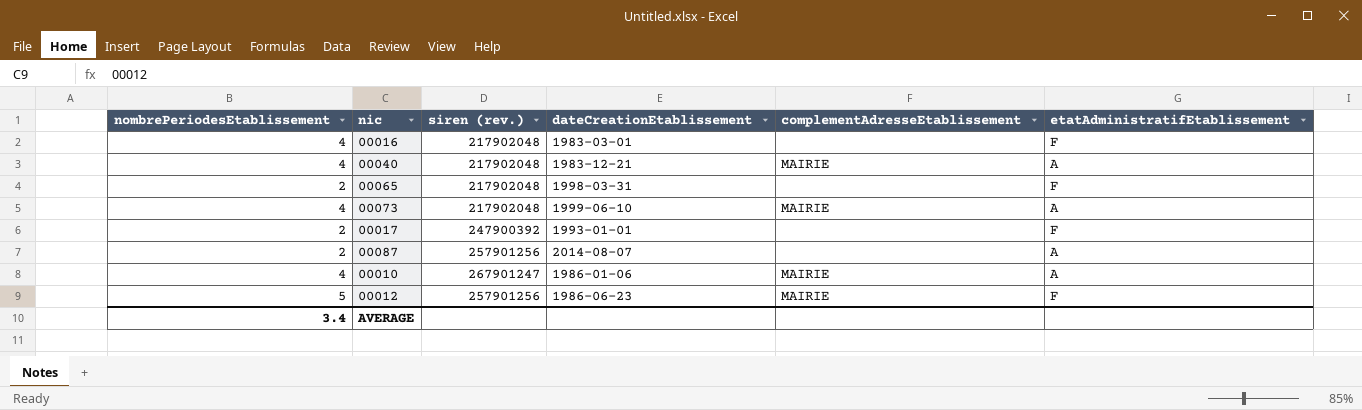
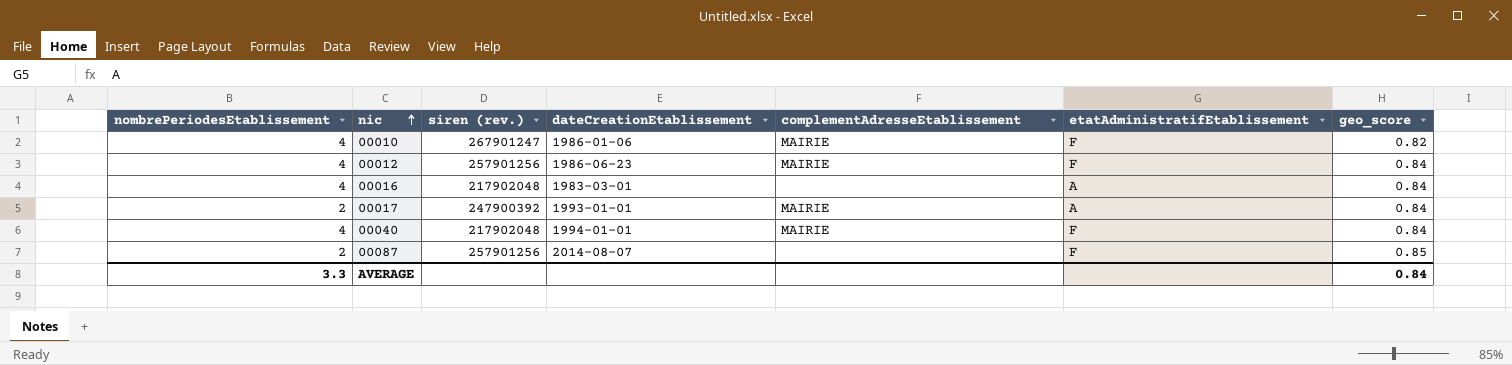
row order: none -> nic ascending
column geo_score | position: none -> 7
row 00065: 2 | 217902048 | 1998-03-31 | none | F -> none
row 00073: 4 | 217902048 | 1999-06-10 | MAIRIE | A -> none
00010 | etatAdministratifEtablissement: A -> F
00012 | nombrePeriodesEtablissement: 5 -> 4
00016 | etatAdministratifEtablissement: F -> A
00017 | complementAdresseEtablissement: none -> MAIRIE
00017 | etatAdministratifEtablissement: F -> A
00040 | dateCreationEtablissement: 1983-12-21 -> 1994-01-01
00040 | etatAdministratifEtablissement: A -> F
00087 | etatAdministratifEtablissement: A -> F
AVERAGE | nombrePeriodesEtablissement: 3.4 -> 3.3

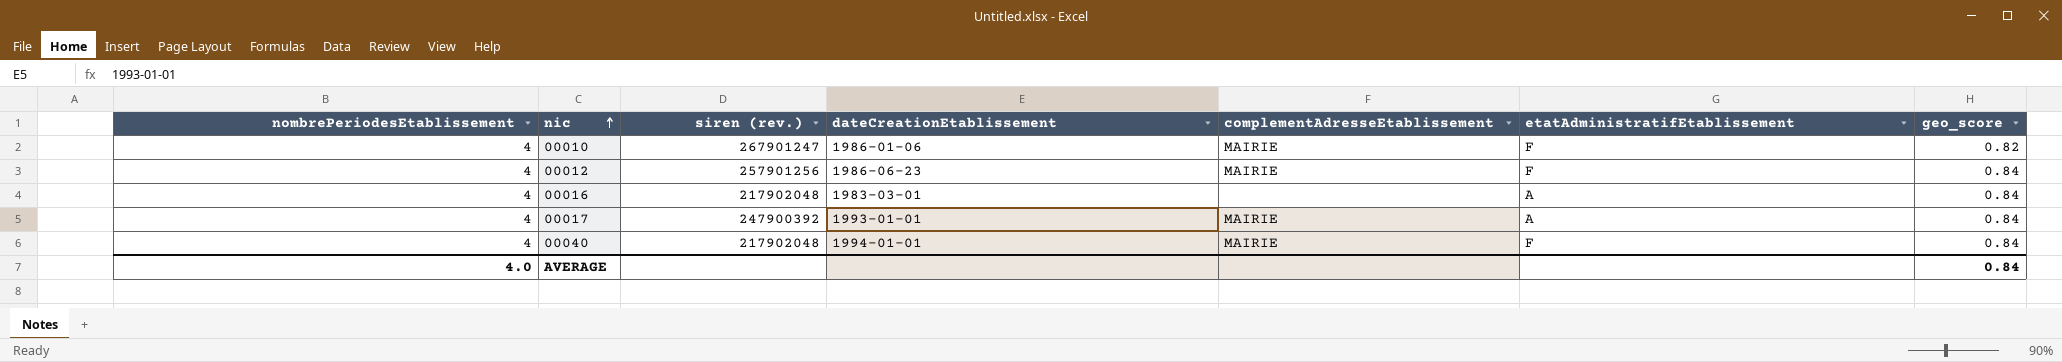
row 00087: 2 | 257901256 | 2014-08-07 | none | F | 0.85 -> none
00017 | nombrePeriodesEtablissement: 2 -> 4
AVERAGE | nombrePeriodesEtablissement: 3.3 -> 4.0

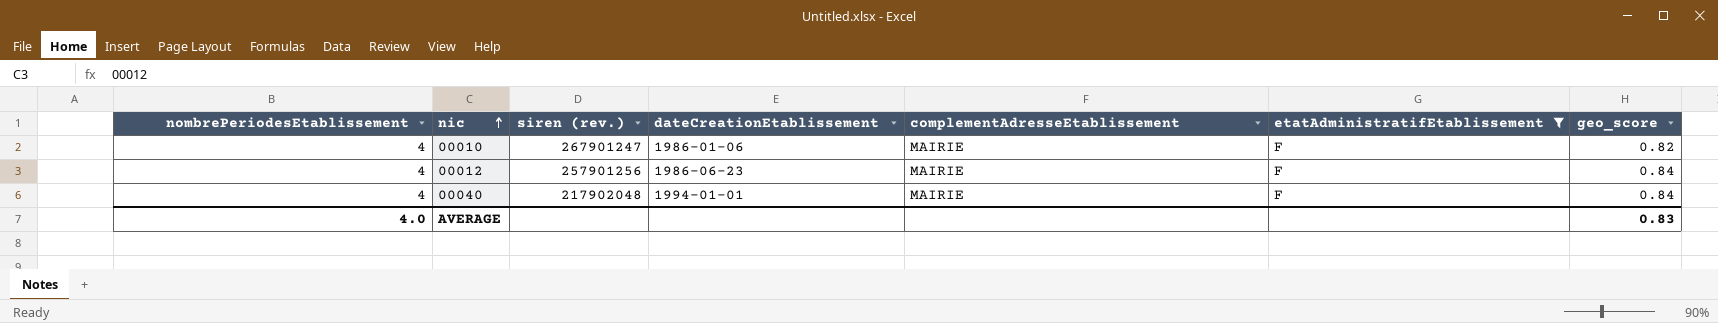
filter: none -> etatAdministratifEtablissement = F
AVERAGE | geo_score: 0.84 -> 0.83

